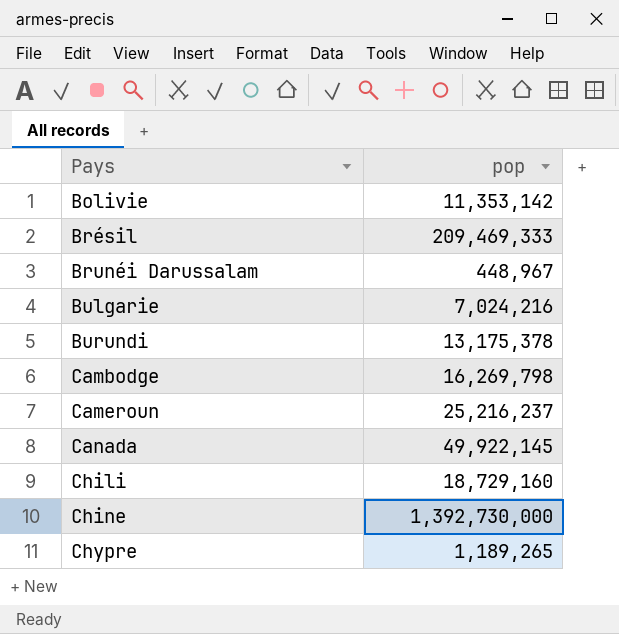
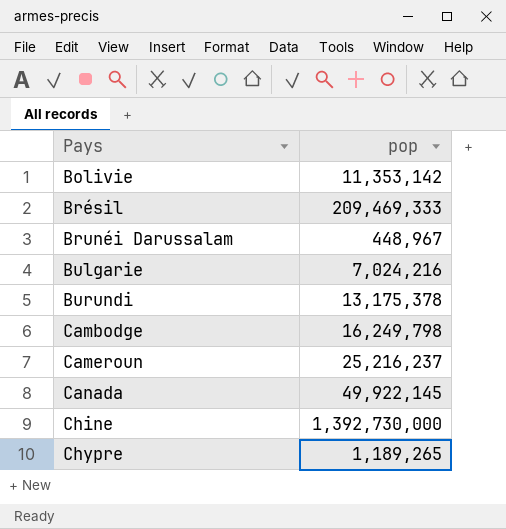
row Chili: 18,729,160 -> none
Cambodge | pop: 16,269,798 -> 16,249,798

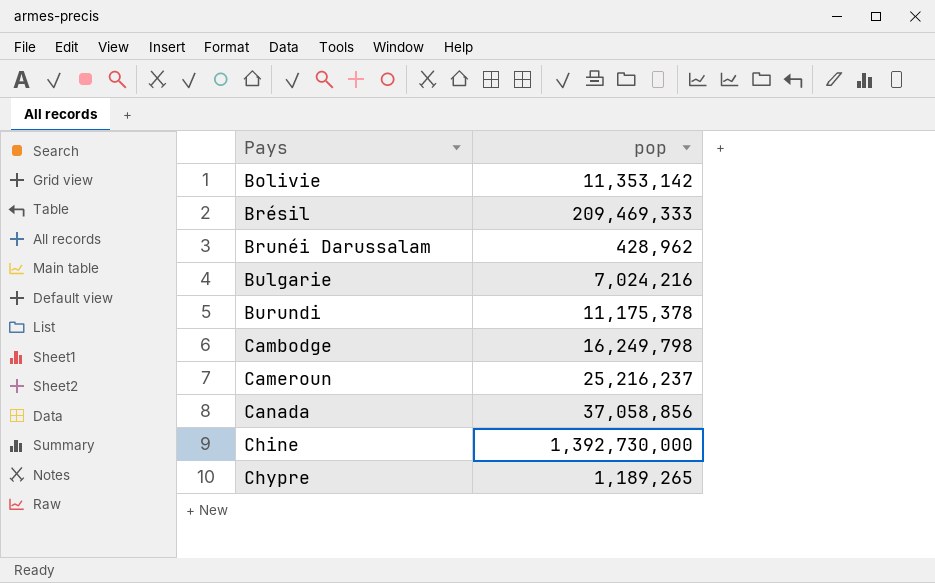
Brunéi Darussalam | pop: 448,967 -> 428,962
Burundi | pop: 13,175,378 -> 11,175,378
Canada | pop: 49,922,145 -> 37,058,856

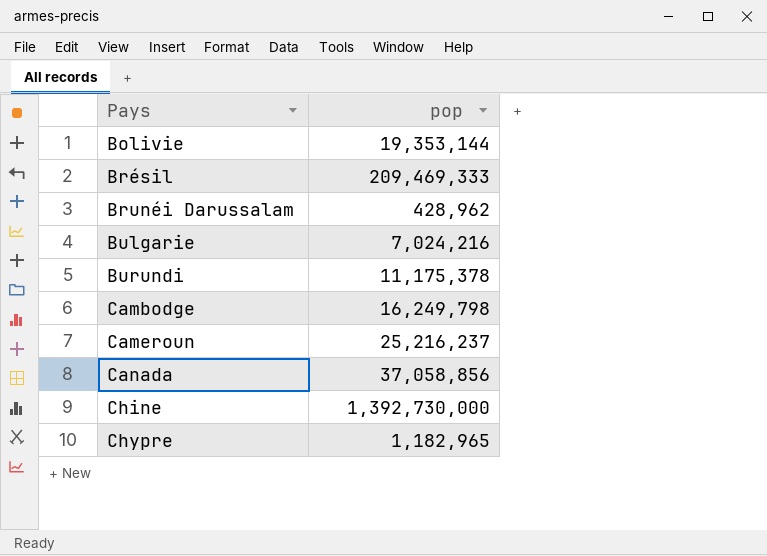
Bolivie | pop: 11,353,142 -> 19,353,144
Chypre | pop: 1,189,265 -> 1,182,965

